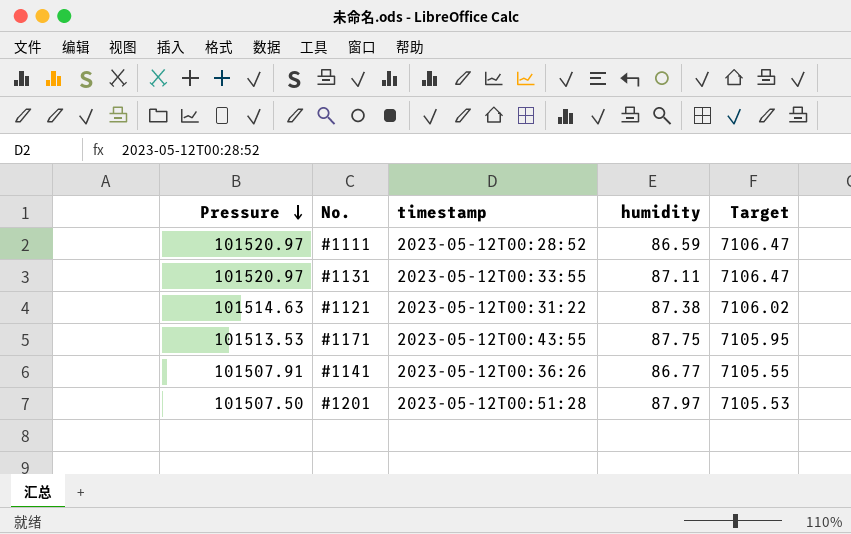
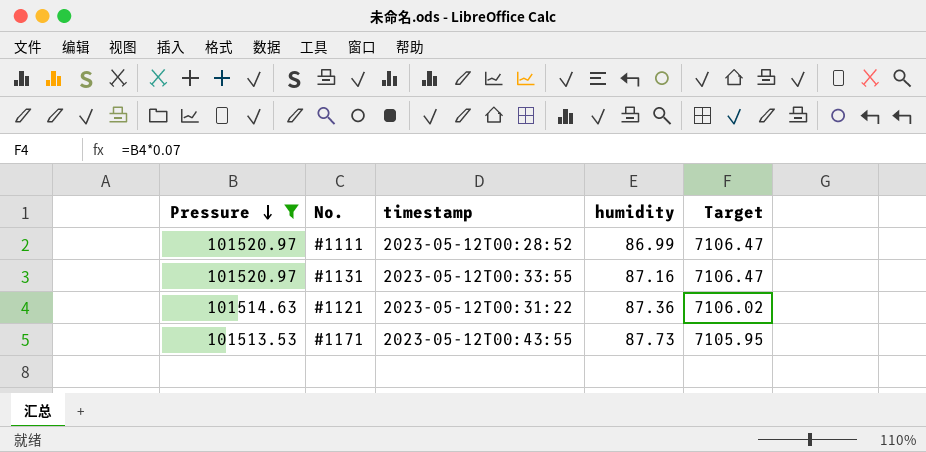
filter: none -> Pressure >= 101513.53
#1111 | humidity: 86.59 -> 86.99
#1131 | humidity: 87.11 -> 87.16
#1121 | humidity: 87.38 -> 87.36
#1171 | humidity: 87.75 -> 87.73

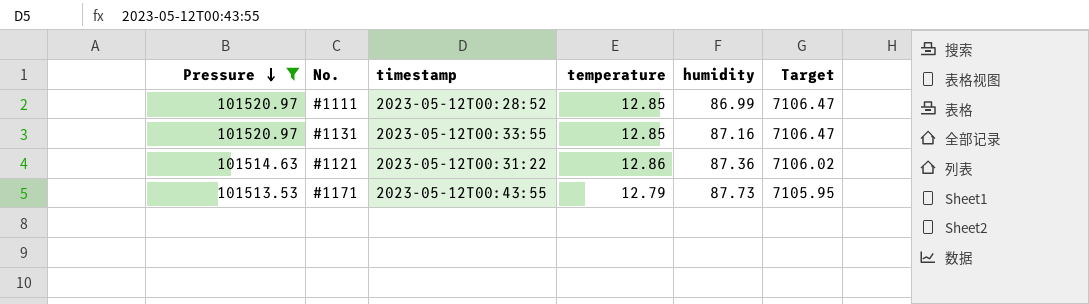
column temperature | position: none -> 4

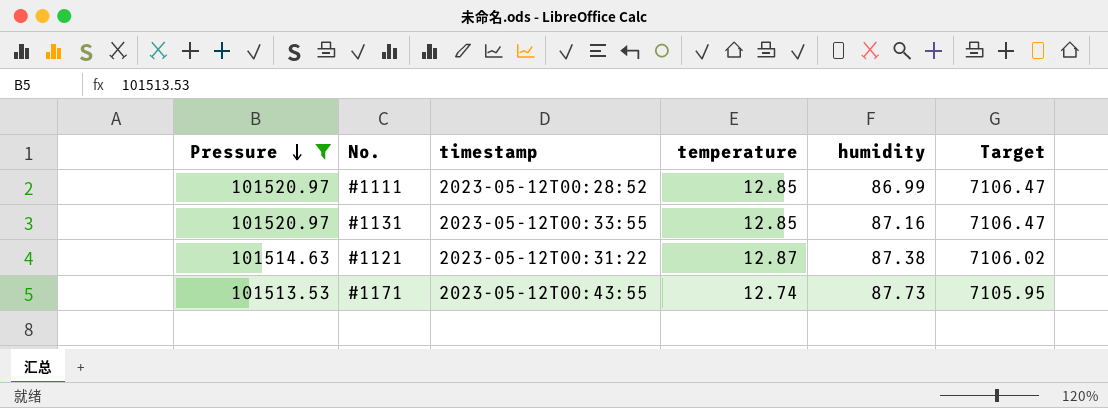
#1121 | temperature: 12.86 -> 12.87
#1121 | humidity: 87.36 -> 87.38
#1171 | temperature: 12.79 -> 12.74

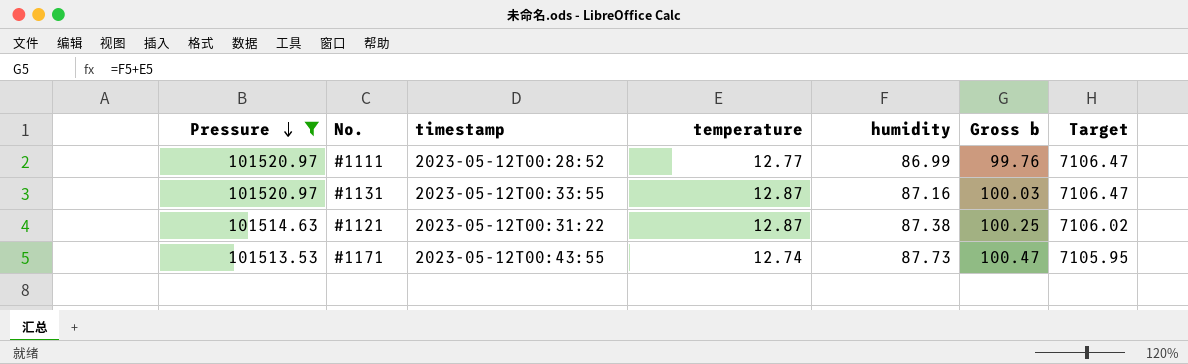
column Gross b | formula: none -> [temperature] + [humidity]
#1111 | temperature: 12.85 -> 12.77
#1131 | temperature: 12.85 -> 12.87

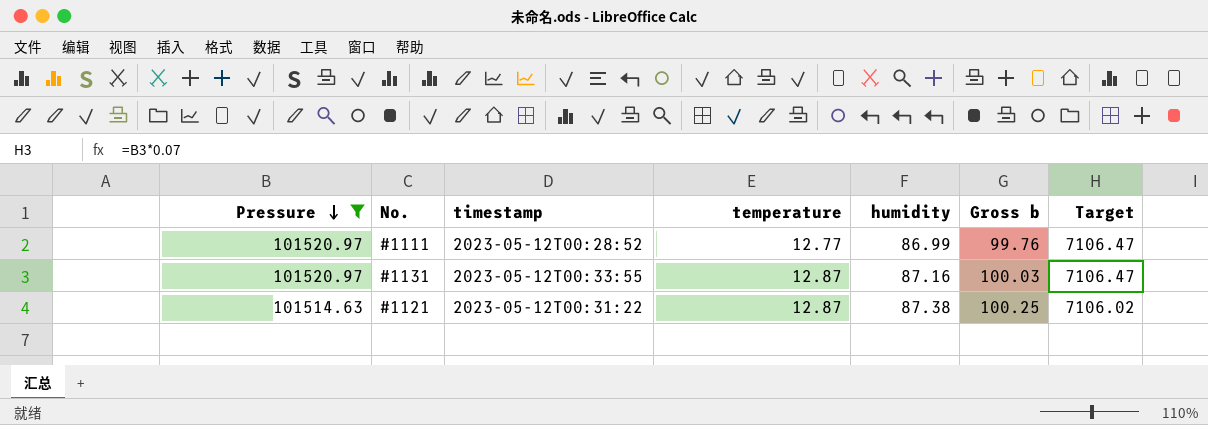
row #1171: 101513.53 | 2023-05-12T00:43:55 | 12.74 | 87.73 | 100.47 | 7105.95 -> none

